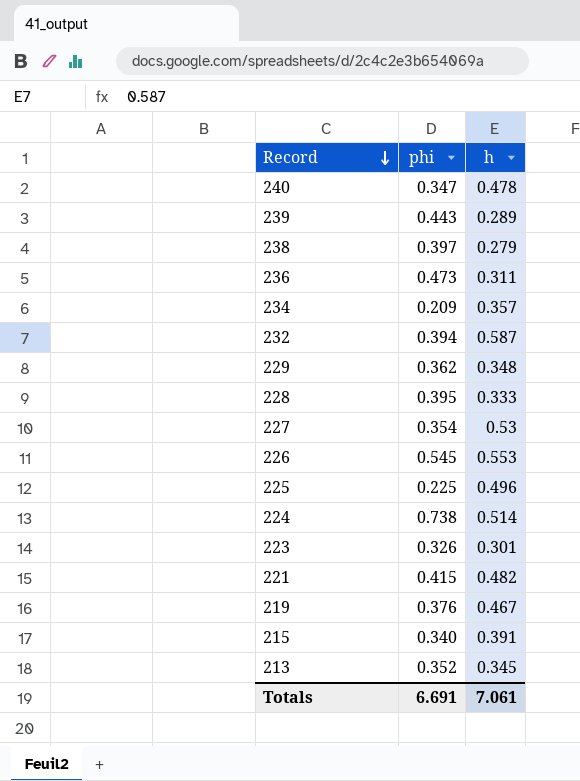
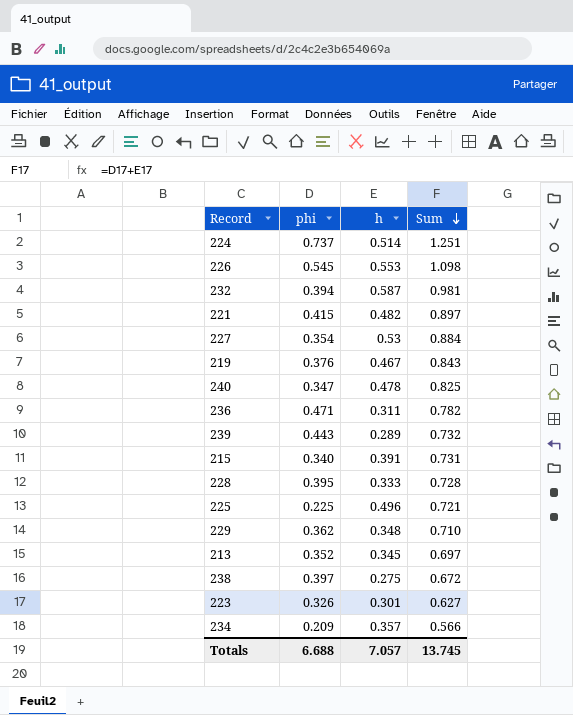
row order: Record descending -> Sum descending
column Sum | formula: none -> [phi] + [h]
224 | phi: 0.738 -> 0.737
236 | phi: 0.473 -> 0.471
238 | h: 0.279 -> 0.275
Totals | phi: 6.691 -> 6.688
Totals | h: 7.061 -> 7.057

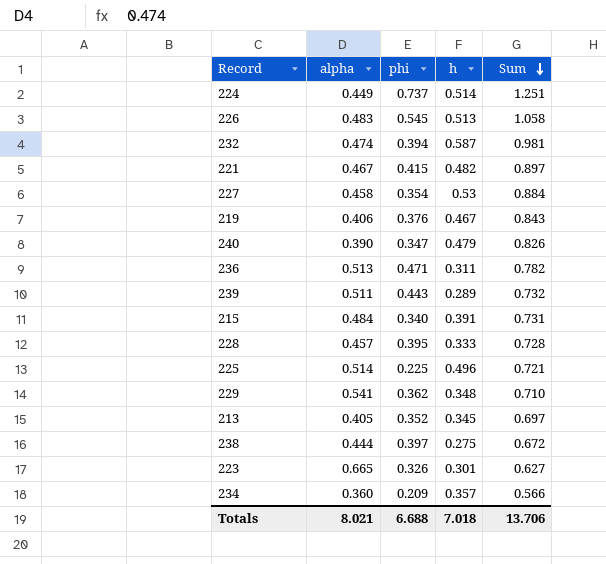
column alpha | position: none -> 2
226 | h: 0.553 -> 0.513
226 | Sum: 1.098 -> 1.058
240 | h: 0.478 -> 0.479
240 | Sum: 0.825 -> 0.826
Totals | h: 7.057 -> 7.018
Totals | Sum: 13.745 -> 13.706

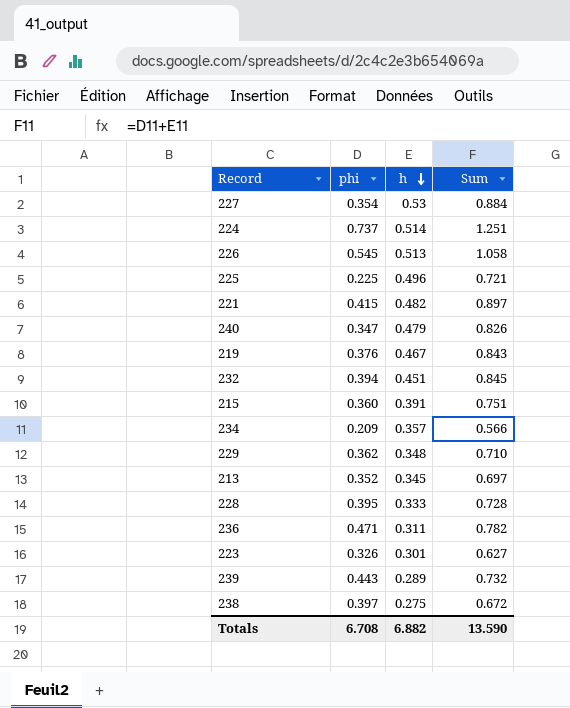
row order: Sum descending -> h descending
column alpha | position: 2 -> none
232 | h: 0.587 -> 0.451
232 | Sum: 0.981 -> 0.845
215 | phi: 0.340 -> 0.360
215 | Sum: 0.731 -> 0.751
Totals | phi: 6.688 -> 6.708
Totals | h: 7.018 -> 6.882
Totals | Sum: 13.706 -> 13.590

